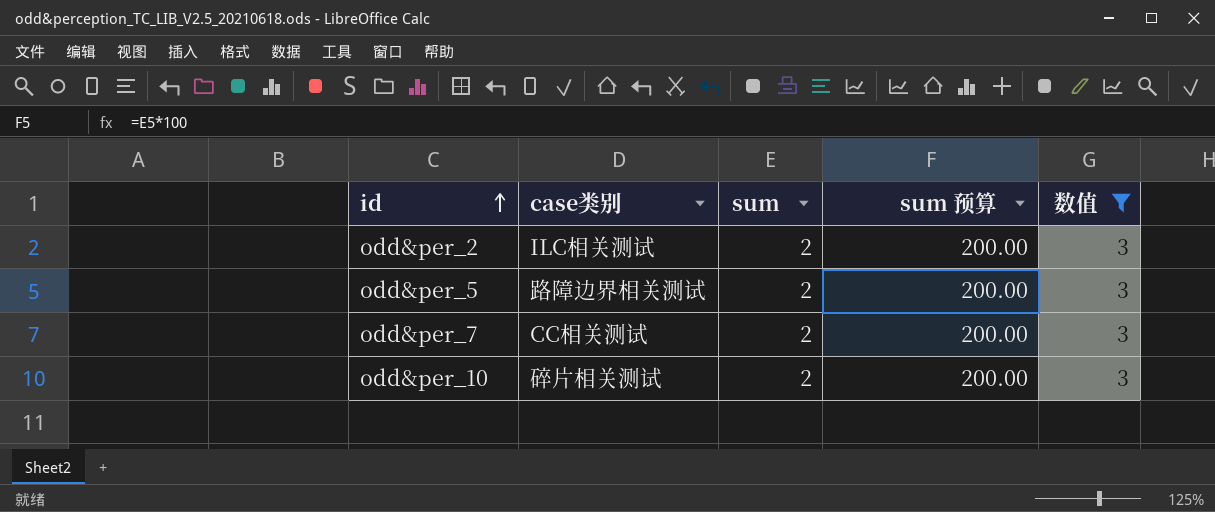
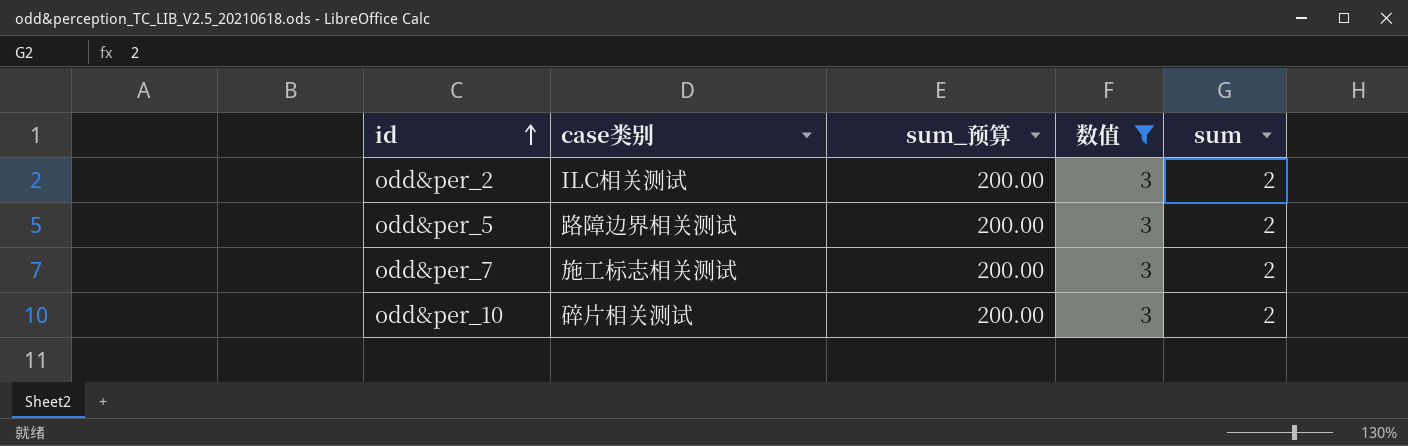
column name: sum 预算 -> sum_预算
column sum | position: 3 -> 5
odd&per_7 | case类别: CC相关测试 -> 施工标志相关测试

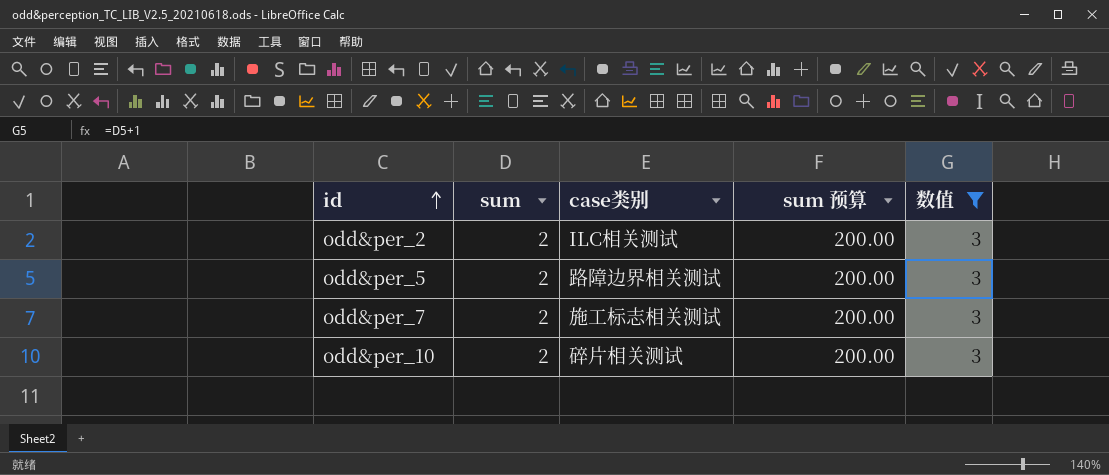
column sum | position: 5 -> 2
column name: sum_预算 -> sum 预算

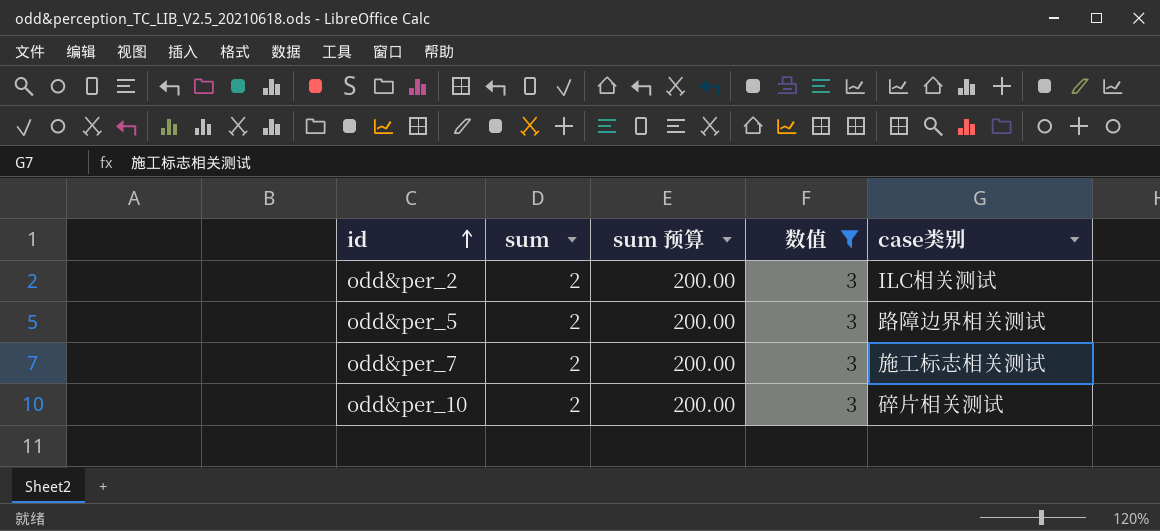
column case类别 | position: 3 -> 5

